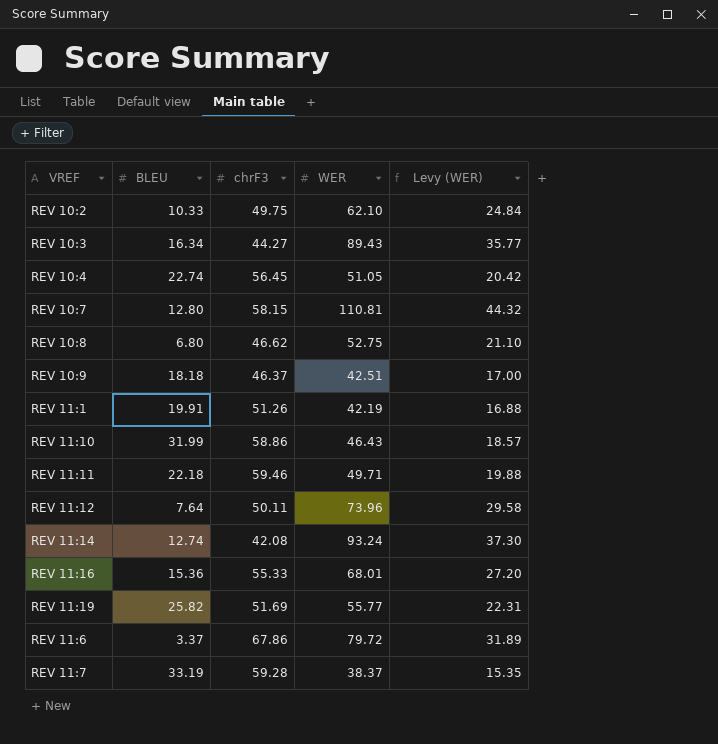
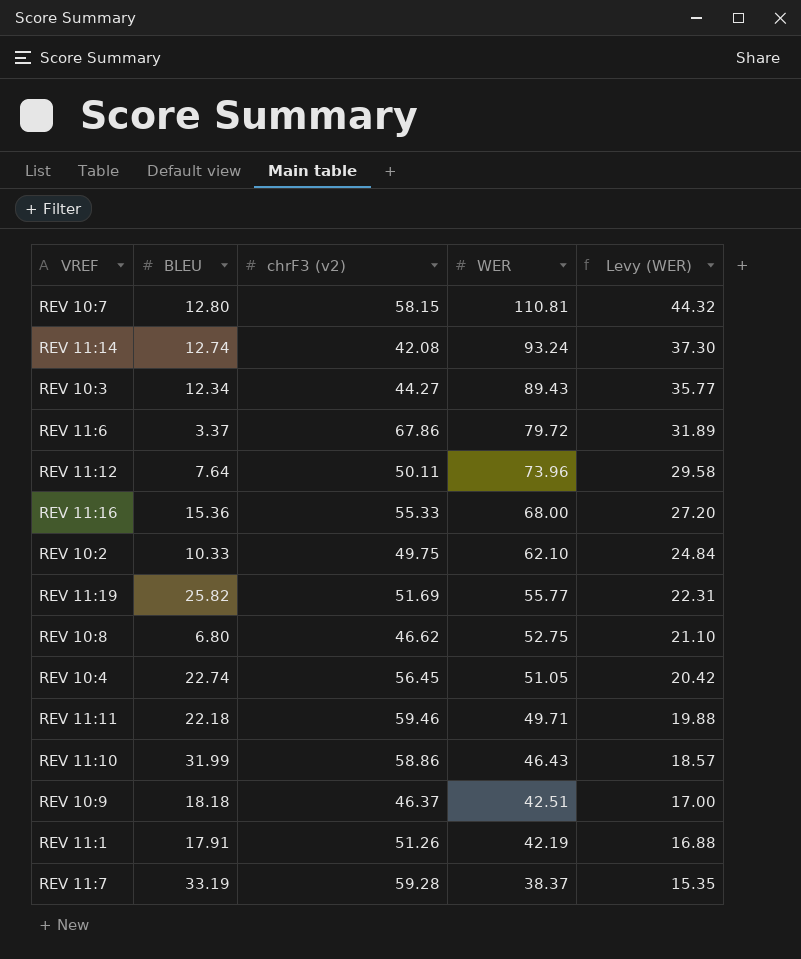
row order: none -> WER descending
column name: chrF3 -> chrF3 (v2)
REV 10:3 | BLEU: 16.34 -> 12.34
REV 11:16 | WER: 68.01 -> 68.00
REV 11:1 | BLEU: 19.91 -> 17.91

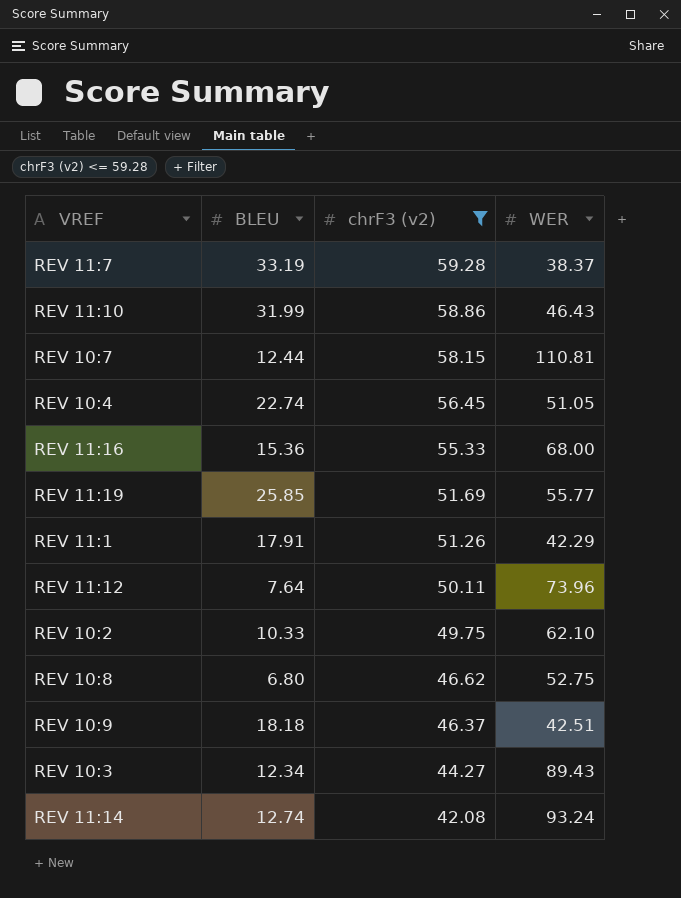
filter: none -> chrF3 (v2) <= 59.28
row order: WER descending -> chrF3 (v2) descending
column Levy (WER) | formula: [WER] * 0.4 -> none
REV 10:7 | BLEU: 12.80 -> 12.44
REV 11:19 | BLEU: 25.82 -> 25.85
REV 11:1 | WER: 42.19 -> 42.29

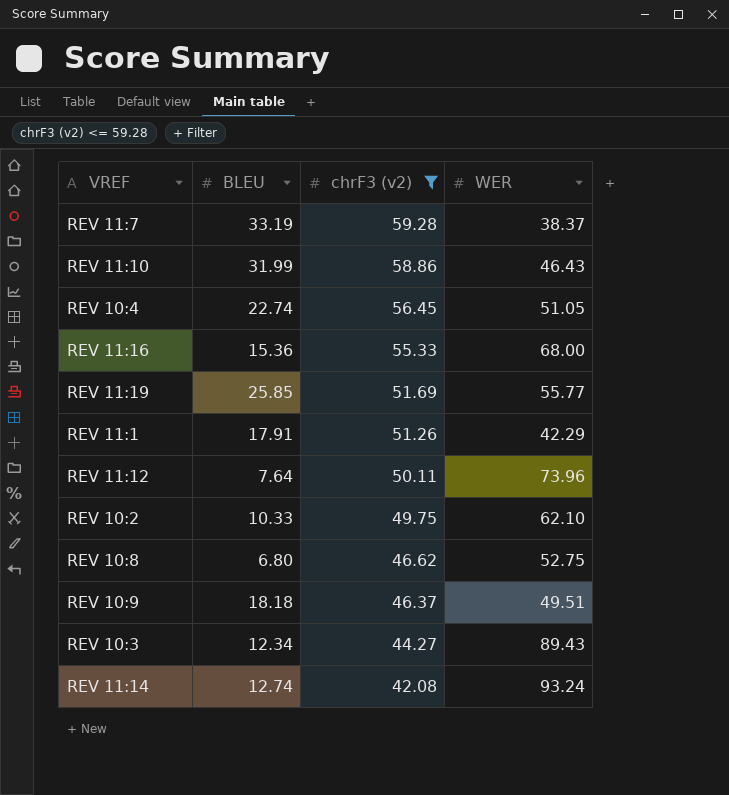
row REV 10:7: 12.44 | 58.15 | 110.81 -> none
REV 10:9 | WER: 42.51 -> 49.51

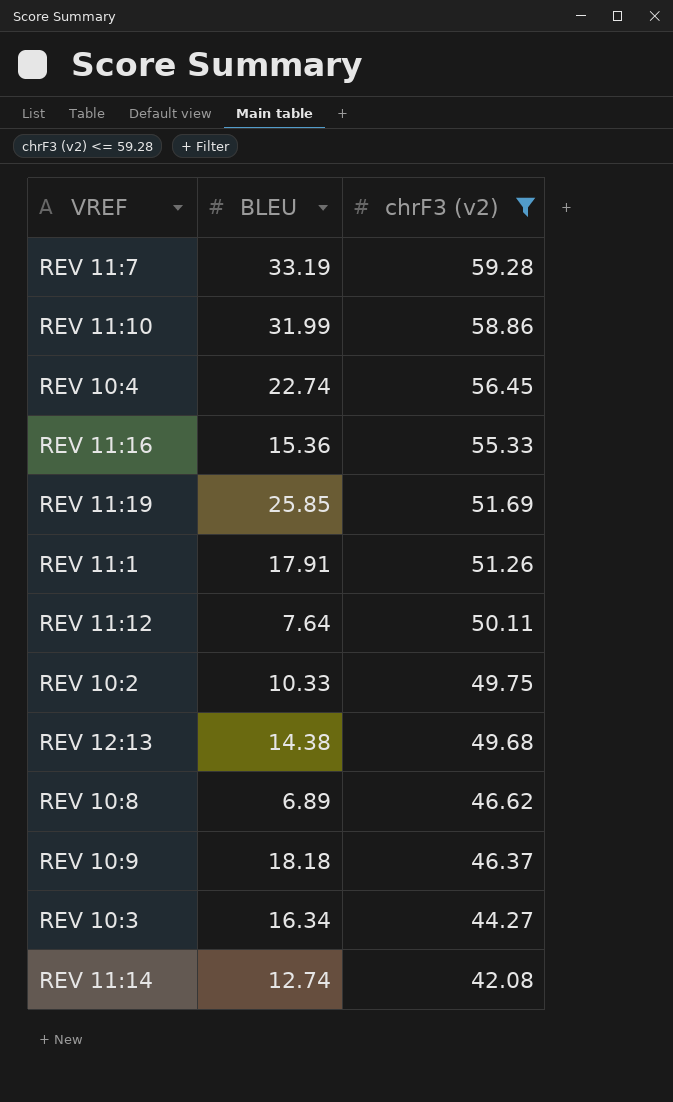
column WER | position: 4 -> none
row REV 12:13: none -> 14.38 | 49.68
REV 10:8 | BLEU: 6.80 -> 6.89
REV 10:3 | BLEU: 12.34 -> 16.34

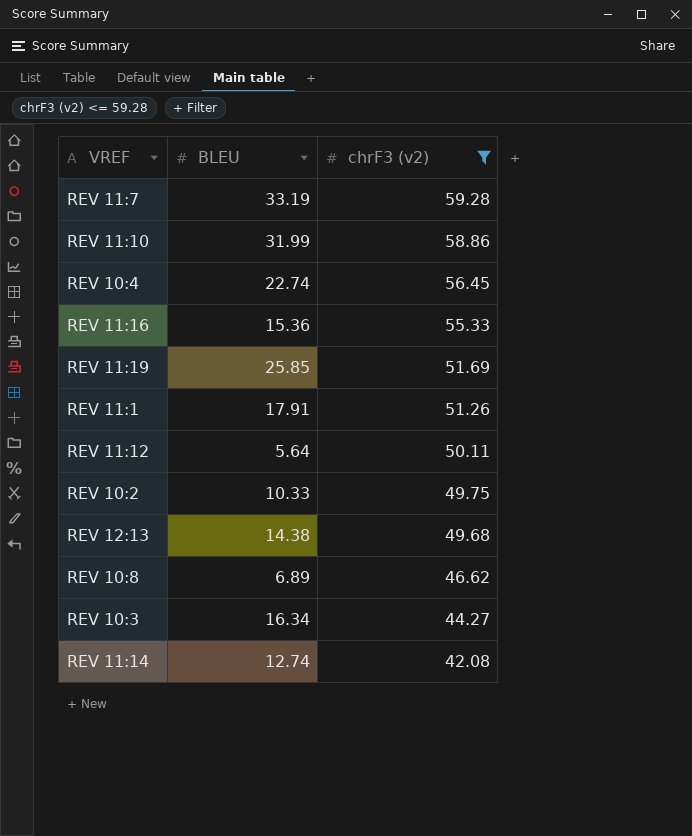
row REV 10:9: 18.18 | 46.37 -> none
REV 11:12 | BLEU: 7.64 -> 5.64

